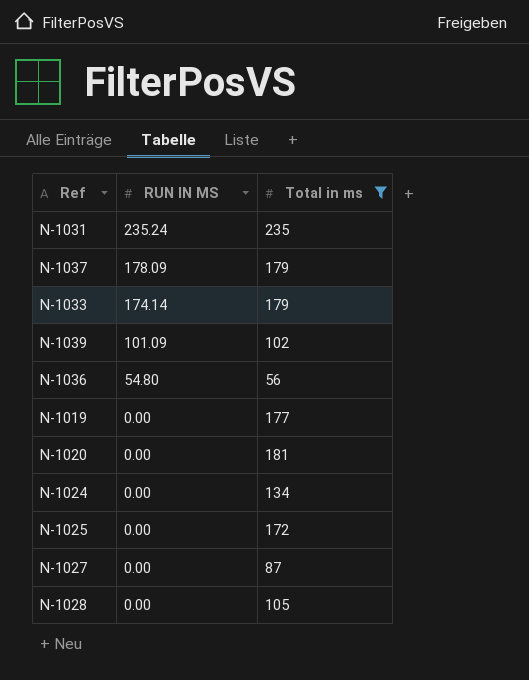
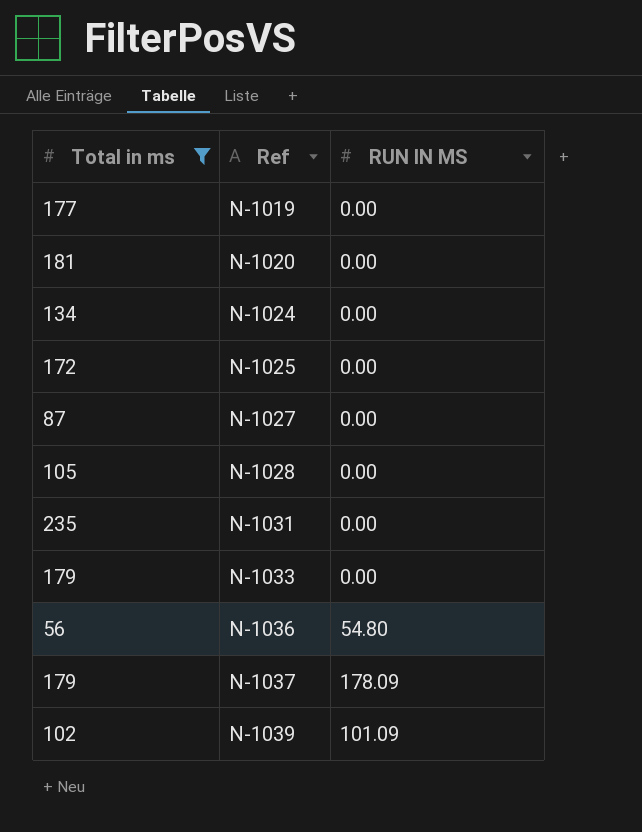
row order: RUN IN MS descending -> Ref ascending
column Total in ms | position: 3 -> 1
N-1031 | RUN IN MS: 235.24 -> 0.00
N-1033 | RUN IN MS: 174.14 -> 0.00

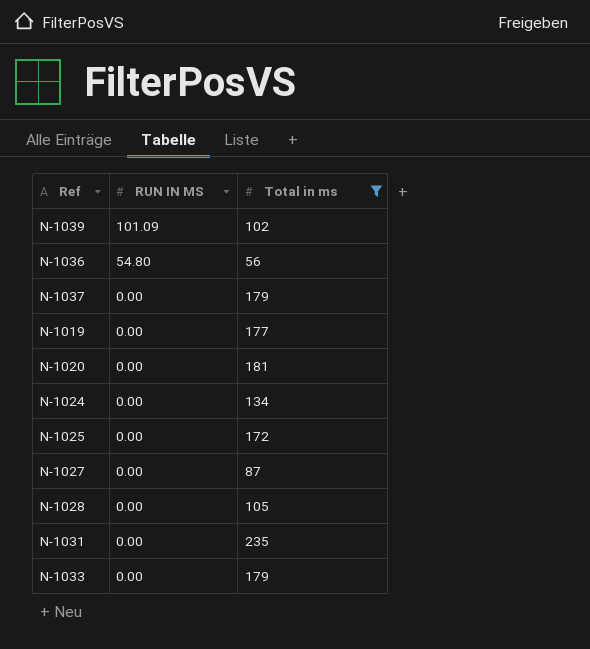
row order: Ref ascending -> RUN IN MS descending
column Total in ms | position: 1 -> 3
N-1037 | RUN IN MS: 178.09 -> 0.00

